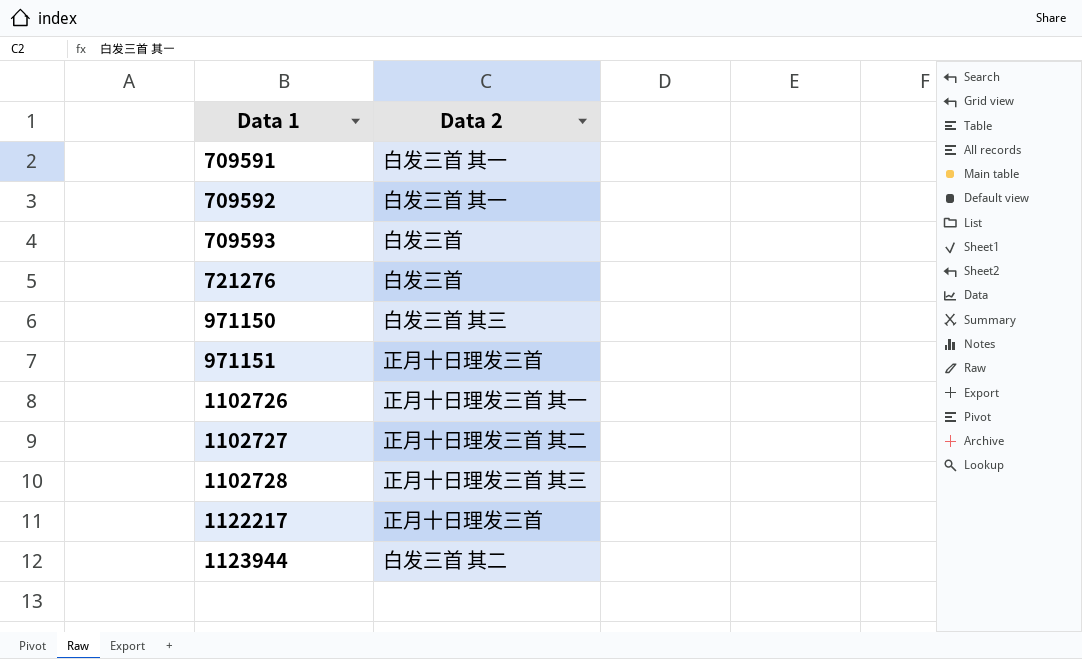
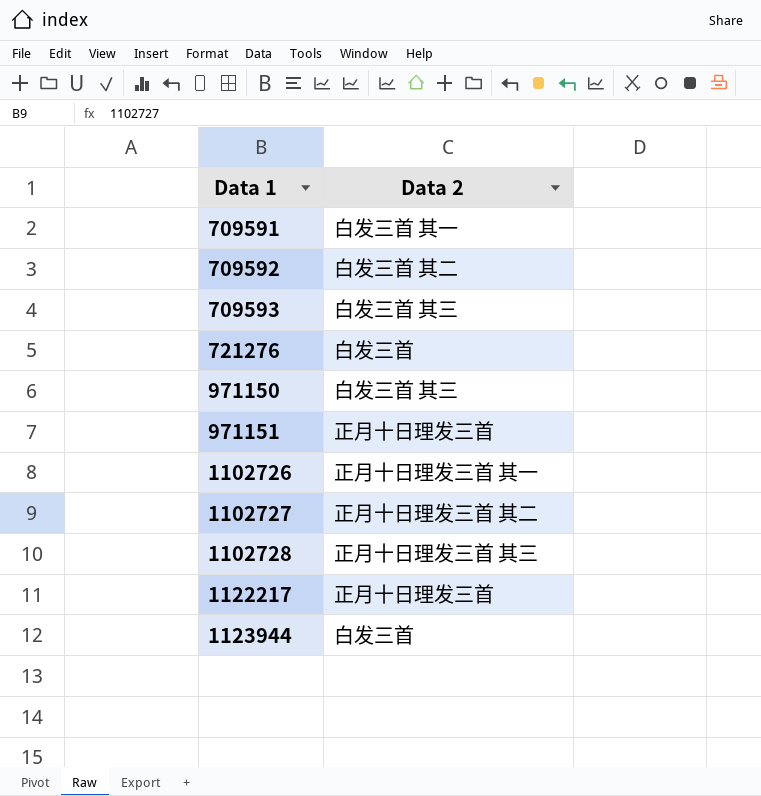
709592 | Data 2: 白发三首 其一 -> 白发三首 其二
709593 | Data 2: 白发三首 -> 白发三首 其三
1123944 | Data 2: 白发三首 其二 -> 白发三首

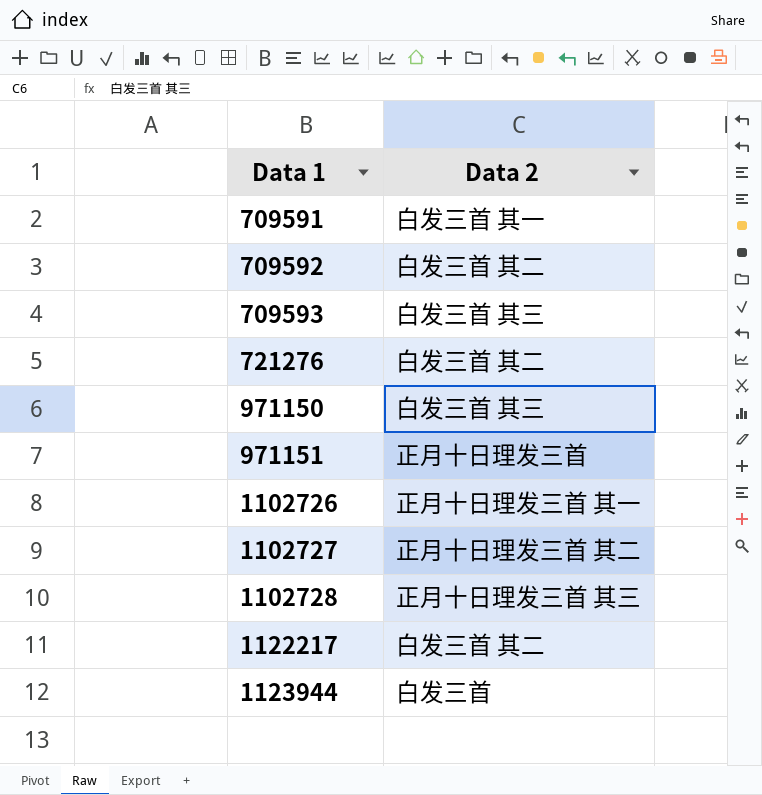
721276 | Data 2: 白发三首 -> 白发三首 其二
1122217 | Data 2: 正月十日理发三首 -> 白发三首 其二

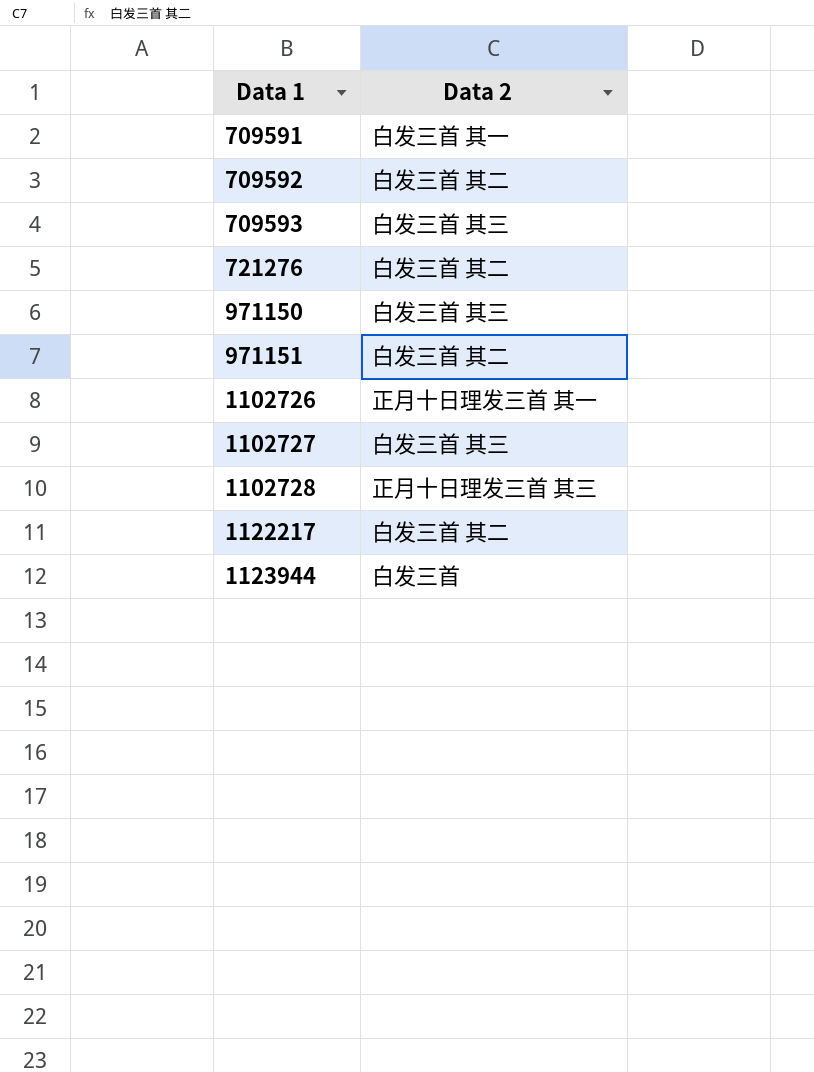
971151 | Data 2: 正月十日理发三首 -> 白发三首 其二
1102727 | Data 2: 正月十日理发三首 其二 -> 白发三首 其三

